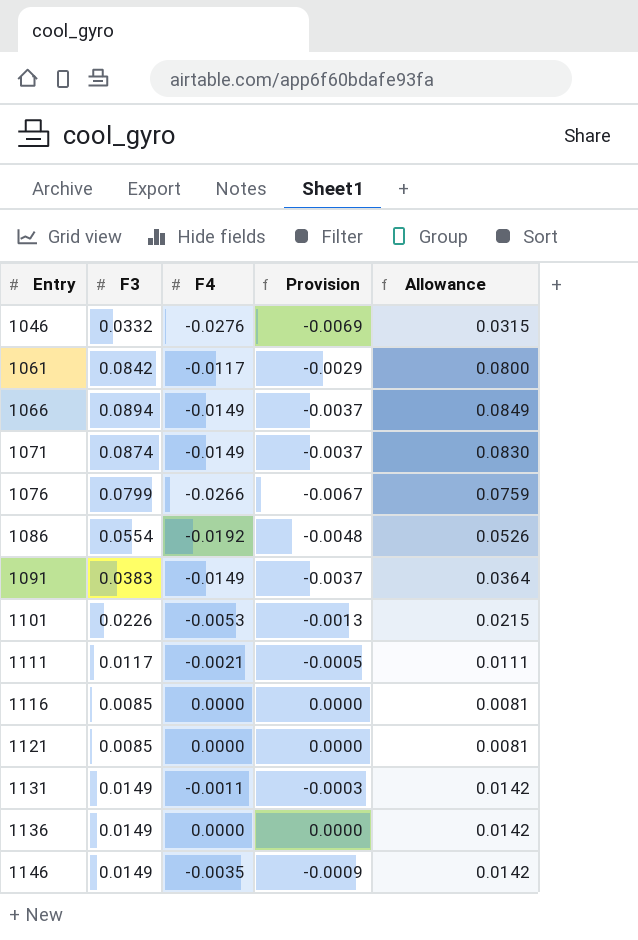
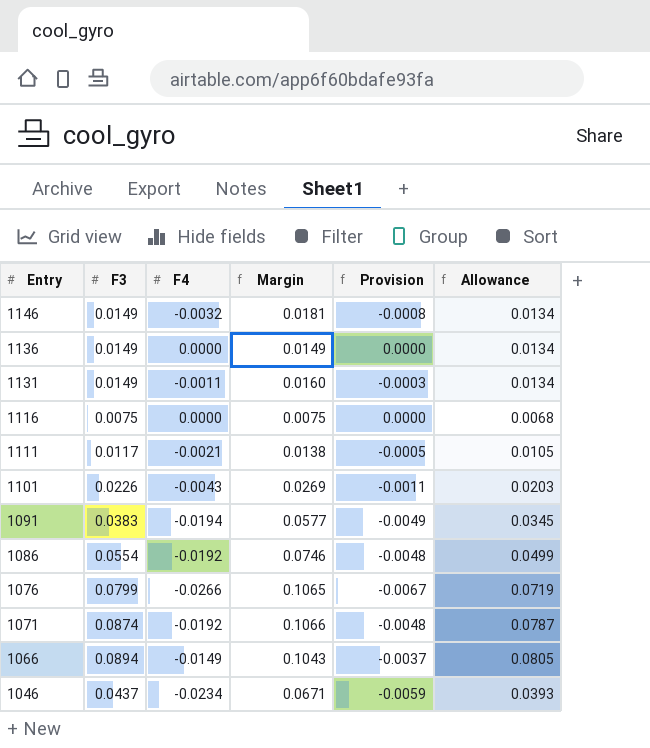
row order: Entry ascending -> Entry descending
column Margin | formula: none -> [F3] - [F4]
column Allowance | formula: [F3] * 0.95 -> [F3] * 0.9
row 1061: 0.0842 | -0.0117 | -0.0029 | 0.0800 -> none
row 1121: 0.0085 | 0.0000 | 0.0000 | 0.0081 -> none
1146 | F4: -0.0035 -> -0.0032
1146 | Provision: -0.0009 -> -0.0008
1116 | F3: 0.0085 -> 0.0075
1101 | F4: -0.0053 -> -0.0043
1101 | Provision: -0.0013 -> -0.0011
1091 | F4: -0.0149 -> -0.0194
1091 | Provision: -0.0037 -> -0.0049
1071 | F4: -0.0149 -> -0.0192
1071 | Provision: -0.0037 -> -0.0048
1046 | F3: 0.0332 -> 0.0437
1046 | F4: -0.0276 -> -0.0234
1046 | Provision: -0.0069 -> -0.0059

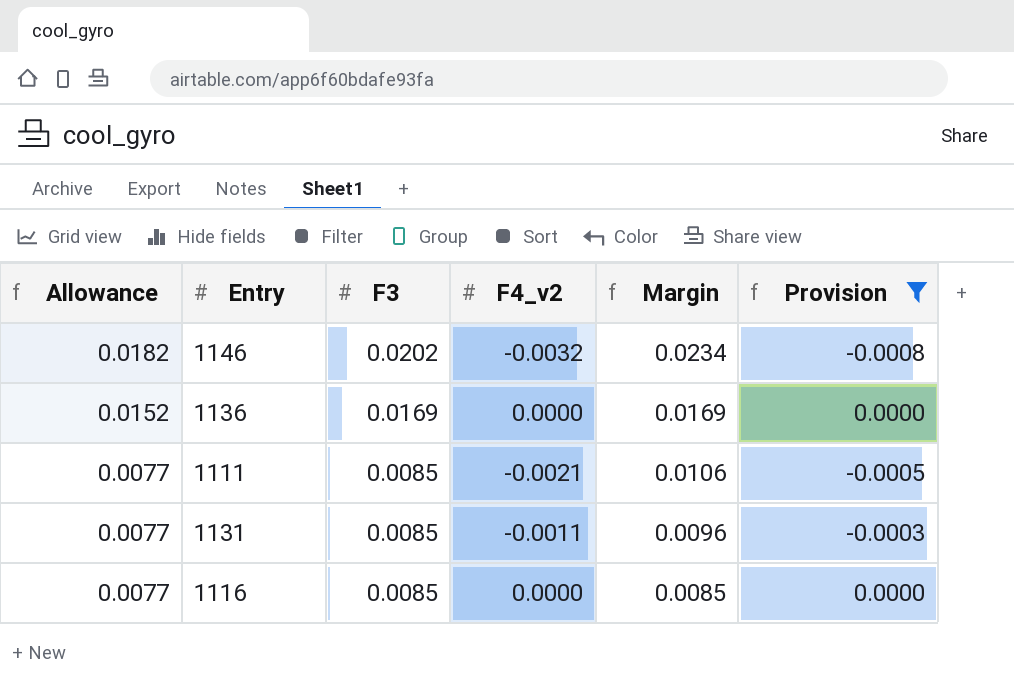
filter: none -> Provision >= -0.0008
row order: Entry descending -> Allowance descending
column Allowance | position: 6 -> 1
column name: F4 -> F4_v2
1146 | Allowance: 0.0134 -> 0.0182
1146 | F3: 0.0149 -> 0.0202
1146 | Margin: 0.0181 -> 0.0234
1136 | Allowance: 0.0134 -> 0.0152
1136 | F3: 0.0149 -> 0.0169
1136 | Margin: 0.0149 -> 0.0169
1111 | Allowance: 0.0105 -> 0.0077
1111 | F3: 0.0117 -> 0.0085
1111 | Margin: 0.0138 -> 0.0106
1131 | Allowance: 0.0134 -> 0.0077
1131 | F3: 0.0149 -> 0.0085
1131 | Margin: 0.0160 -> 0.0096
1116 | Allowance: 0.0068 -> 0.0077
1116 | F3: 0.0075 -> 0.0085
1116 | Margin: 0.0075 -> 0.0085

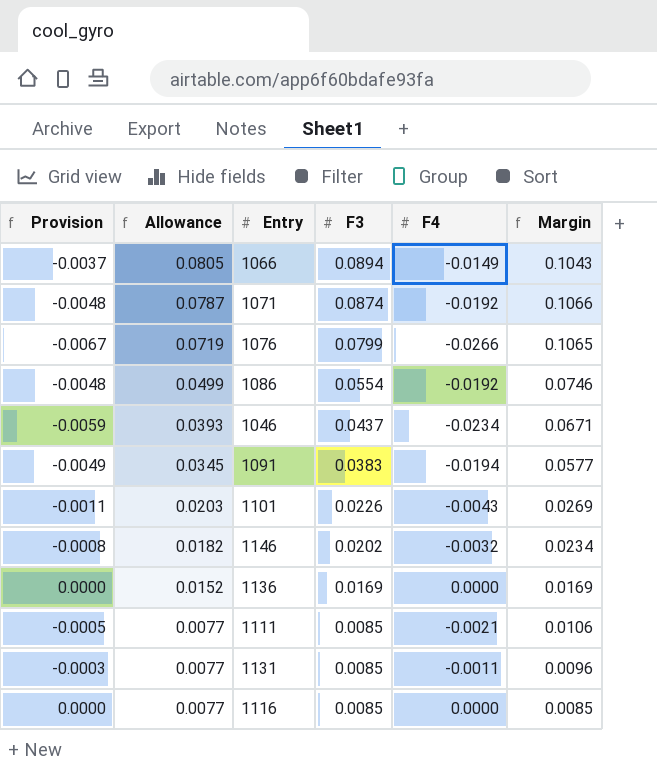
filter: Provision >= -0.0008 -> none
column Provision | position: 6 -> 1
column name: F4_v2 -> F4

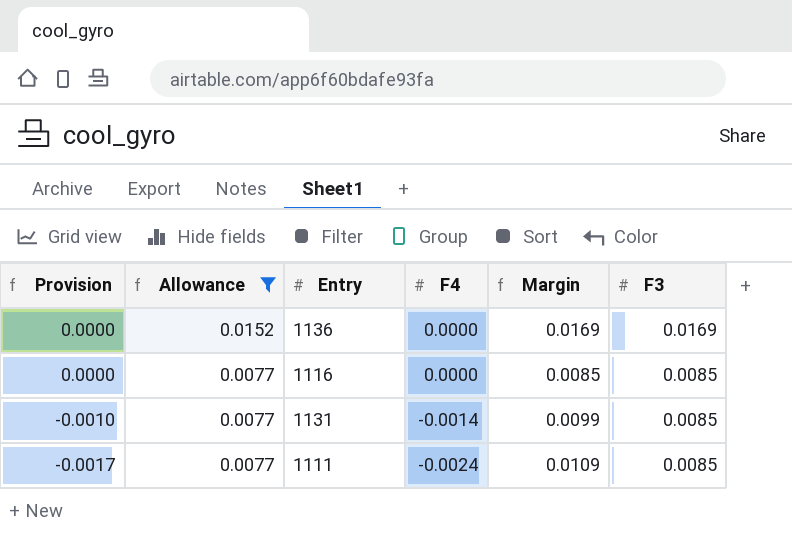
filter: none -> Allowance <= 0.0152
row order: Allowance descending -> Provision descending
column Provision | formula: [F4] * 0.25 -> [F4] * 0.7
column F3 | position: 4 -> 6
1131 | F4: -0.0011 -> -0.0014
1131 | Margin: 0.0096 -> 0.0099
1111 | F4: -0.0021 -> -0.0024
1111 | Margin: 0.0106 -> 0.0109

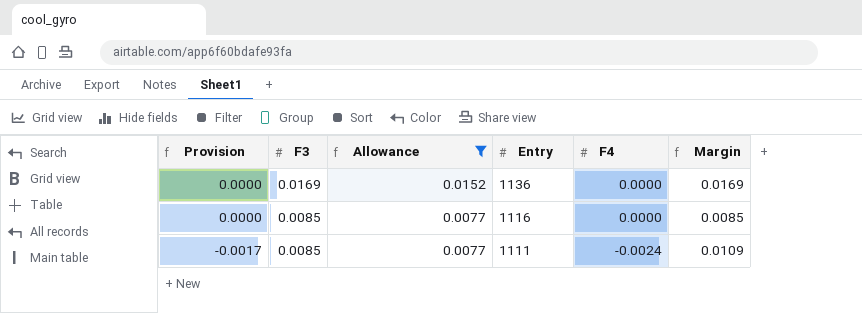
column F3 | position: 6 -> 2
row 1131: -0.0010 | 0.0077 | -0.0014 | 0.0099 | 0.0085 -> none

